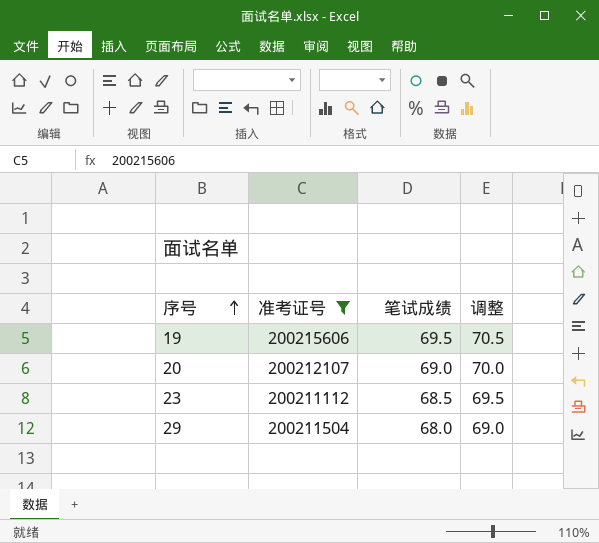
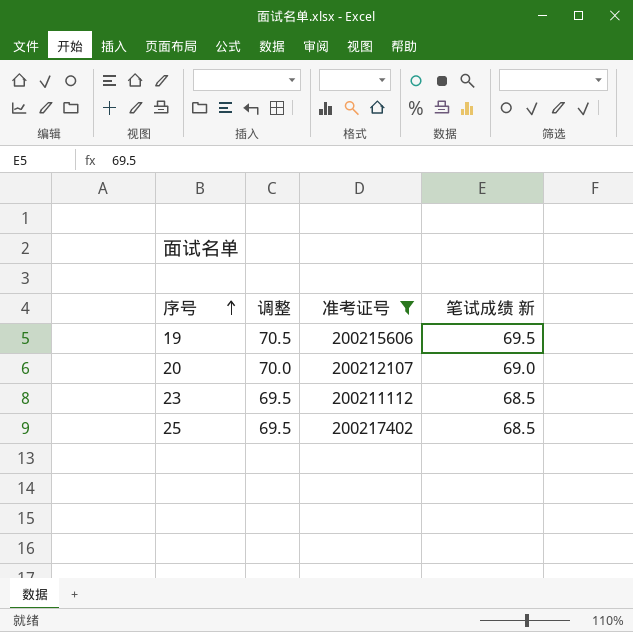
column 调整 | position: 4 -> 2
column name: 笔试成绩 -> 笔试成绩 新
row 29: 200211504 | 68.0 | 69.0 -> none
row 25: none -> 69.5 | 200217402 | 68.5

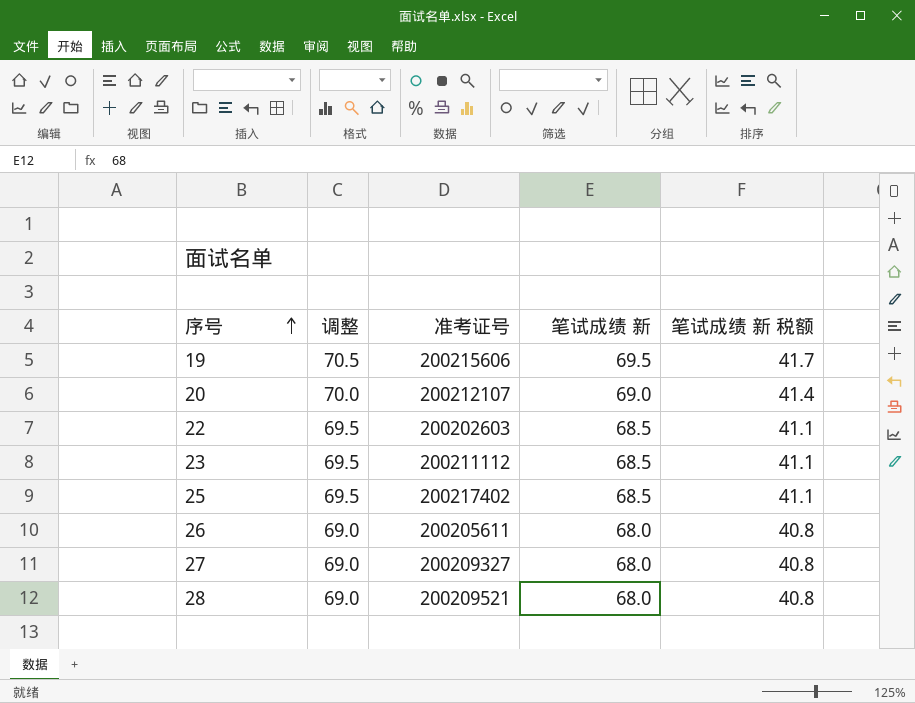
filter: 准考证号 >= 200211112 -> none
column 笔试成绩 新 税额 | formula: none -> [笔试成绩 新] * 0.6

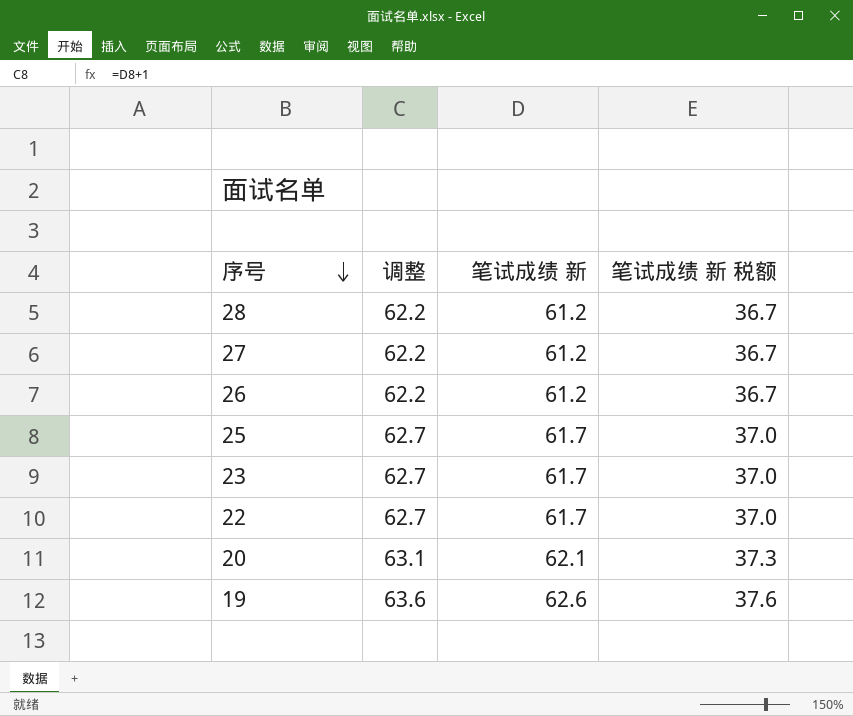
row order: 序号 ascending -> 序号 descending
column 准考证号 | position: 3 -> none
28 | 调整: 69.0 -> 62.2
28 | 笔试成绩 新: 68.0 -> 61.2
28 | 笔试成绩 新 税额: 40.8 -> 36.7
27 | 调整: 69.0 -> 62.2
27 | 笔试成绩 新: 68.0 -> 61.2
27 | 笔试成绩 新 税额: 40.8 -> 36.7
26 | 调整: 69.0 -> 62.2
26 | 笔试成绩 新: 68.0 -> 61.2
26 | 笔试成绩 新 税额: 40.8 -> 36.7
25 | 调整: 69.5 -> 62.7
25 | 笔试成绩 新: 68.5 -> 61.7
25 | 笔试成绩 新 税额: 41.1 -> 37.0
23 | 调整: 69.5 -> 62.7
23 | 笔试成绩 新: 68.5 -> 61.7
23 | 笔试成绩 新 税额: 41.1 -> 37.0
22 | 调整: 69.5 -> 62.7
22 | 笔试成绩 新: 68.5 -> 61.7
22 | 笔试成绩 新 税额: 41.1 -> 37.0
20 | 调整: 70.0 -> 63.1
20 | 笔试成绩 新: 69.0 -> 62.1
20 | 笔试成绩 新 税额: 41.4 -> 37.3
19 | 调整: 70.5 -> 63.6
19 | 笔试成绩 新: 69.5 -> 62.6
19 | 笔试成绩 新 税额: 41.7 -> 37.6

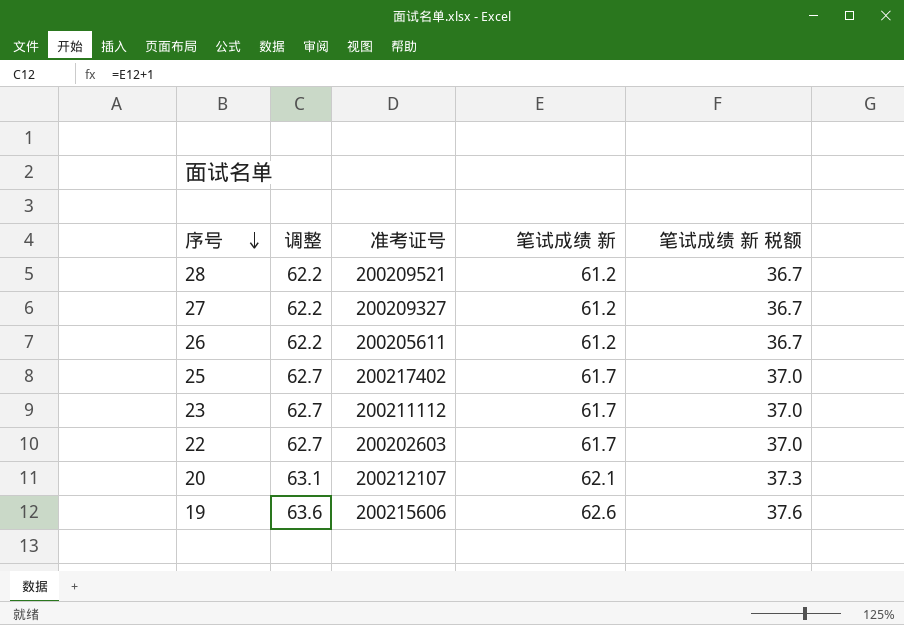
column 准考证号 | position: none -> 3

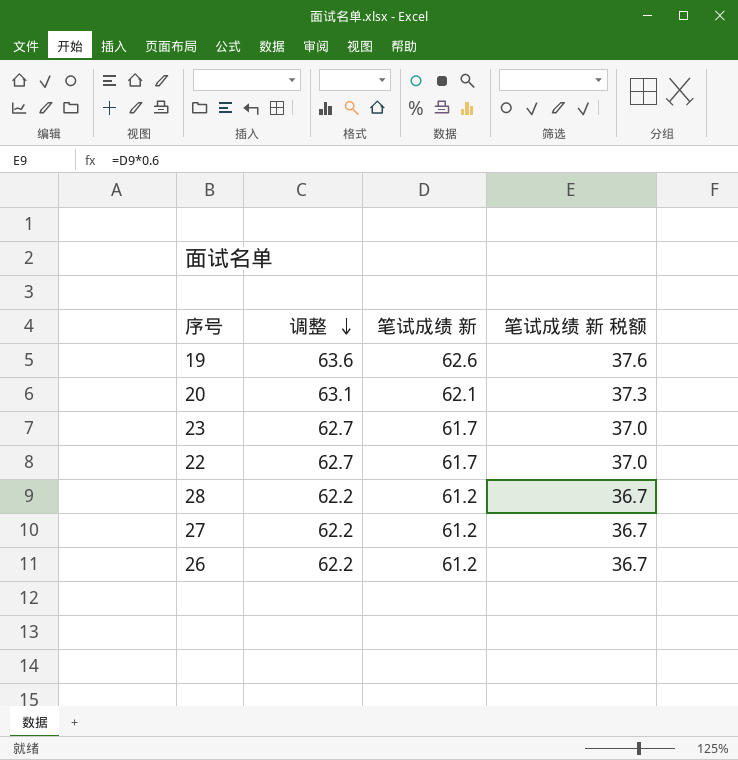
row order: 序号 descending -> 调整 descending
column 准考证号 | position: 3 -> none
row 25: 62.7 | 200217402 | 61.7 | 37.0 -> none

